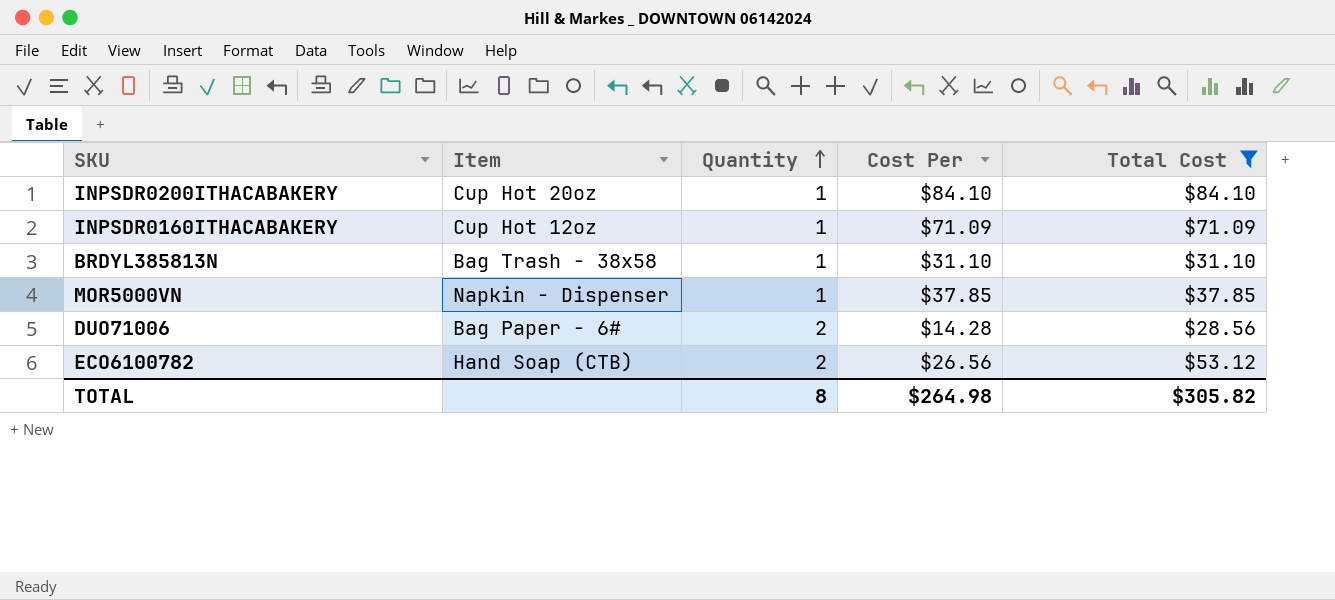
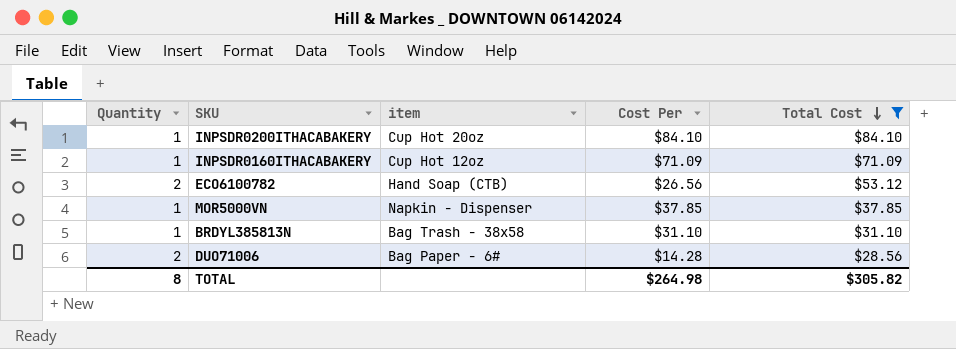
row order: Quantity ascending -> Total Cost descending
column Quantity | position: 3 -> 1
column name: Item -> item

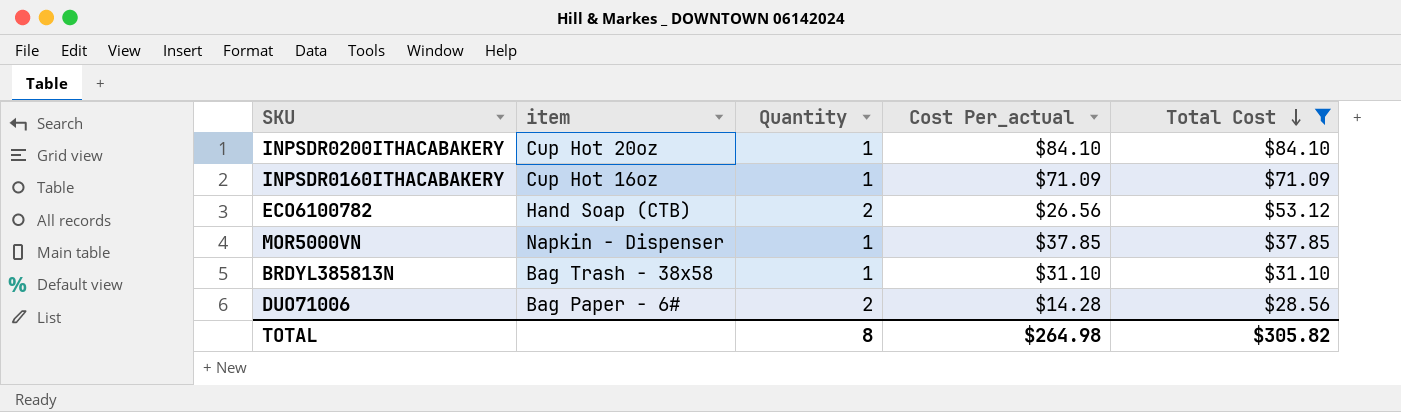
column Quantity | position: 1 -> 3
column name: Cost Per -> Cost Per_actual
INPSDR0160ITHACABAKERY | item: Cup Hot 12oz -> Cup Hot 16oz

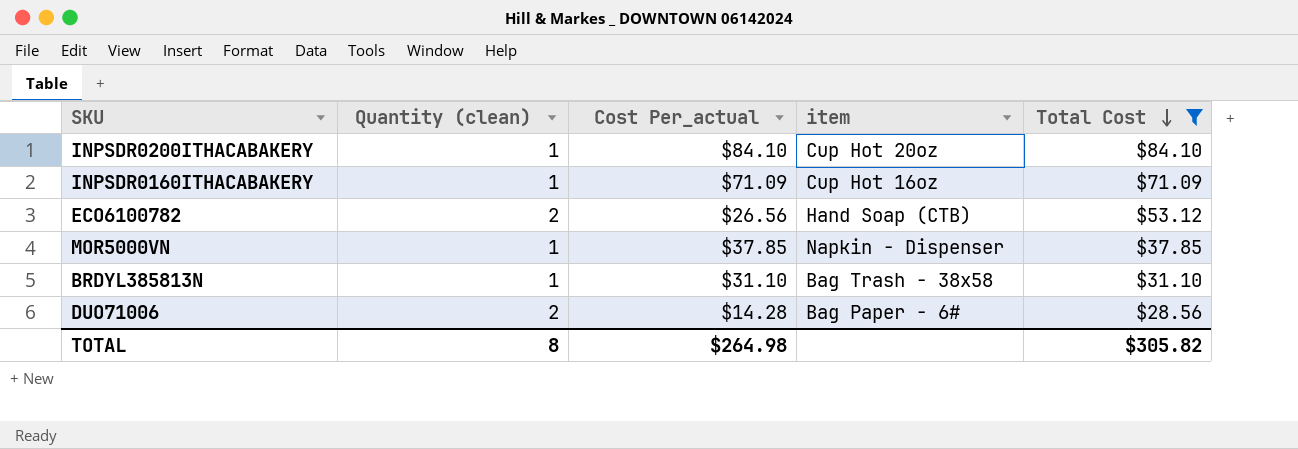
column name: Quantity -> Quantity (clean)
column item | position: 2 -> 4

